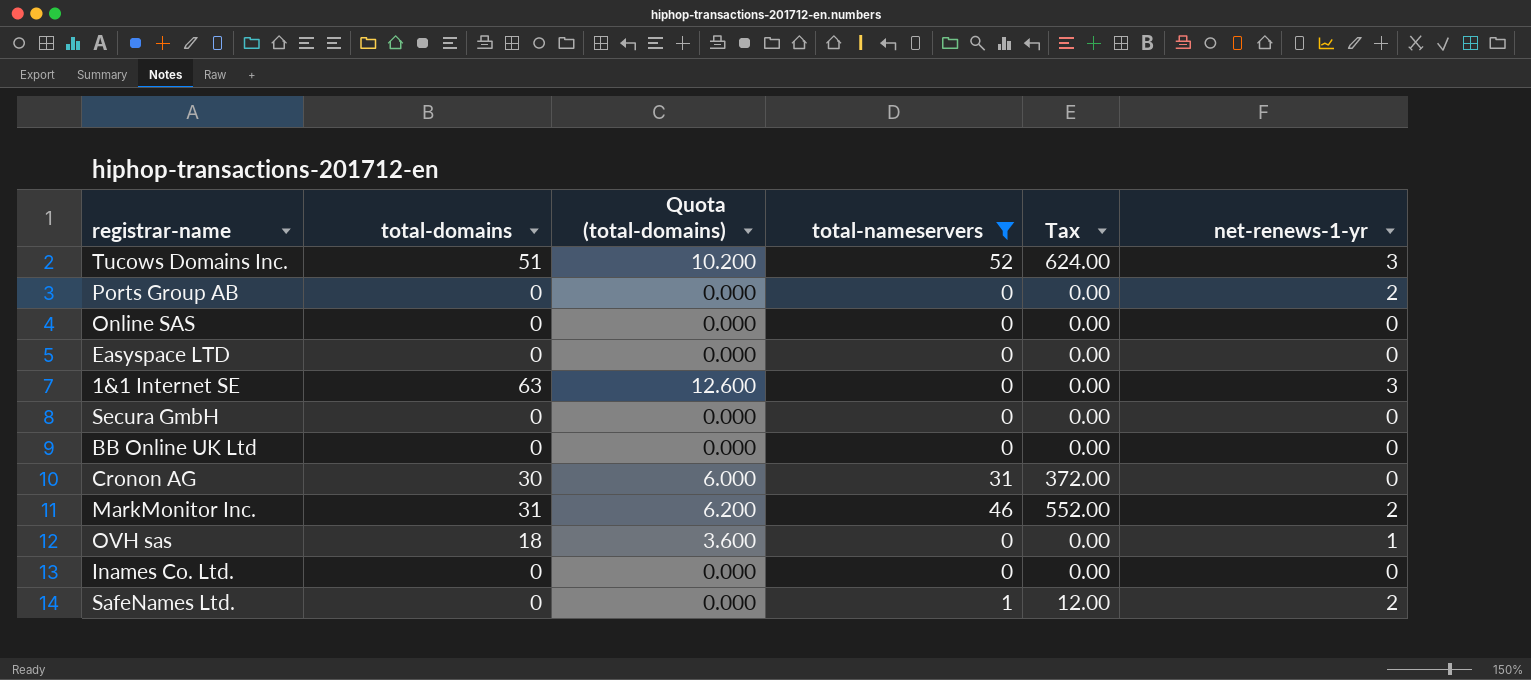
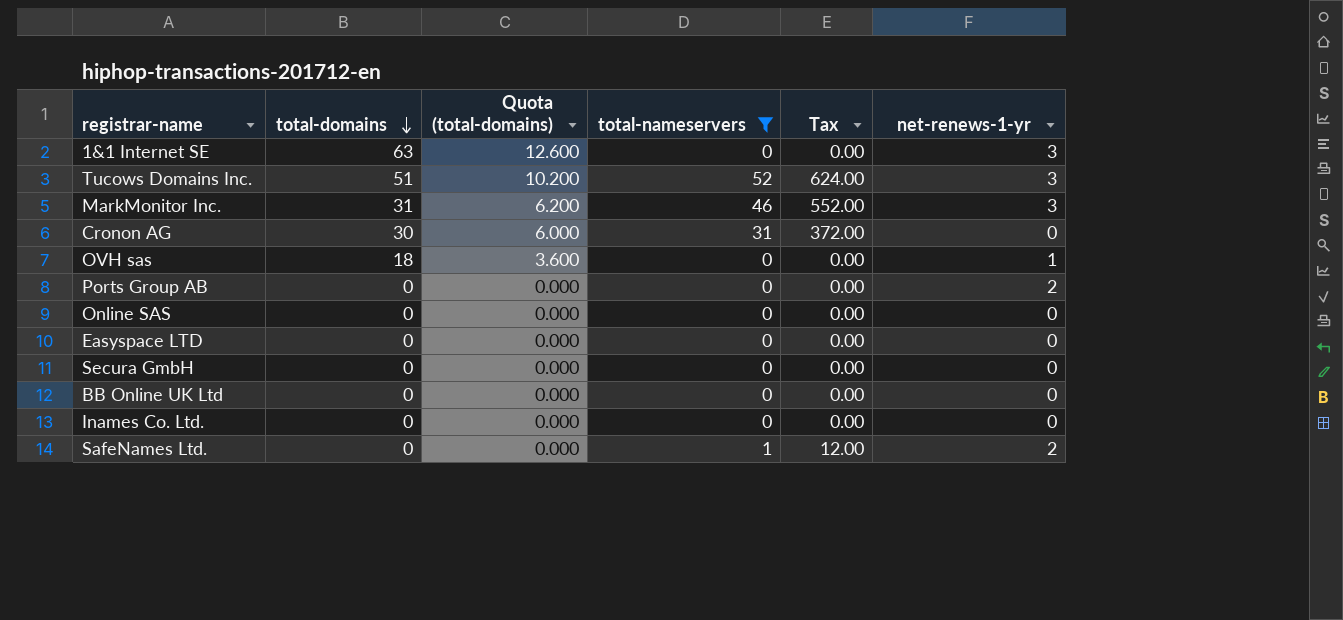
row order: none -> total-domains descending
MarkMonitor Inc. | net-renews-1-yr: 2 -> 3

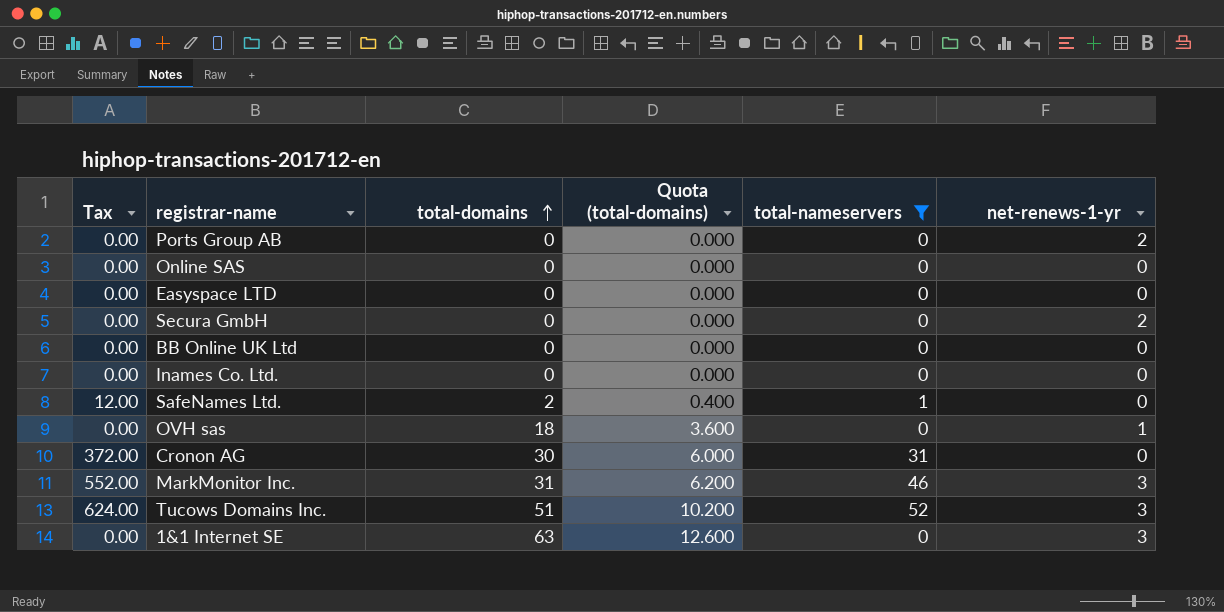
row order: total-domains descending -> total-domains ascending
column Tax | position: 5 -> 1
Secura GmbH | net-renews-1-yr: 0 -> 2
SafeNames Ltd. | total-domains: 0 -> 2
SafeNames Ltd. | Quota (total-domains): 0.000 -> 0.400
SafeNames Ltd. | net-renews-1-yr: 2 -> 0

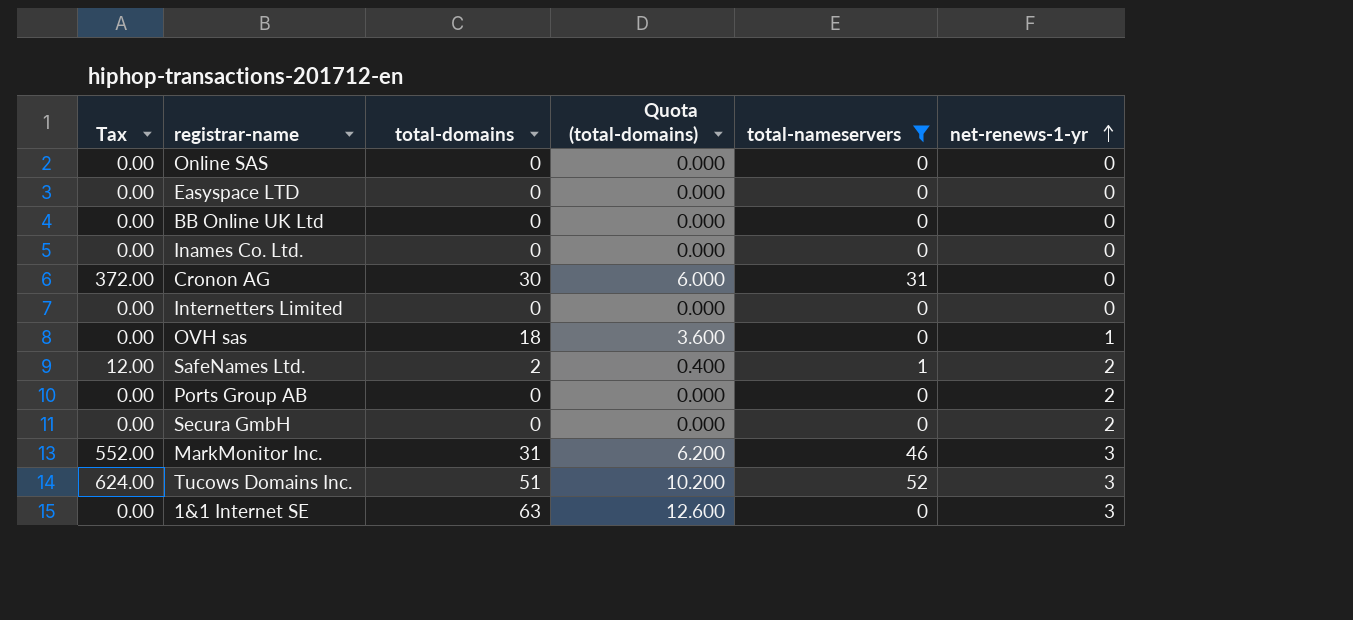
row order: total-domains ascending -> net-renews-1-yr ascending
row Internetters Limited: none -> 0.00 | 0 | 0.000 | 0 | 0
SafeNames Ltd. | net-renews-1-yr: 0 -> 2

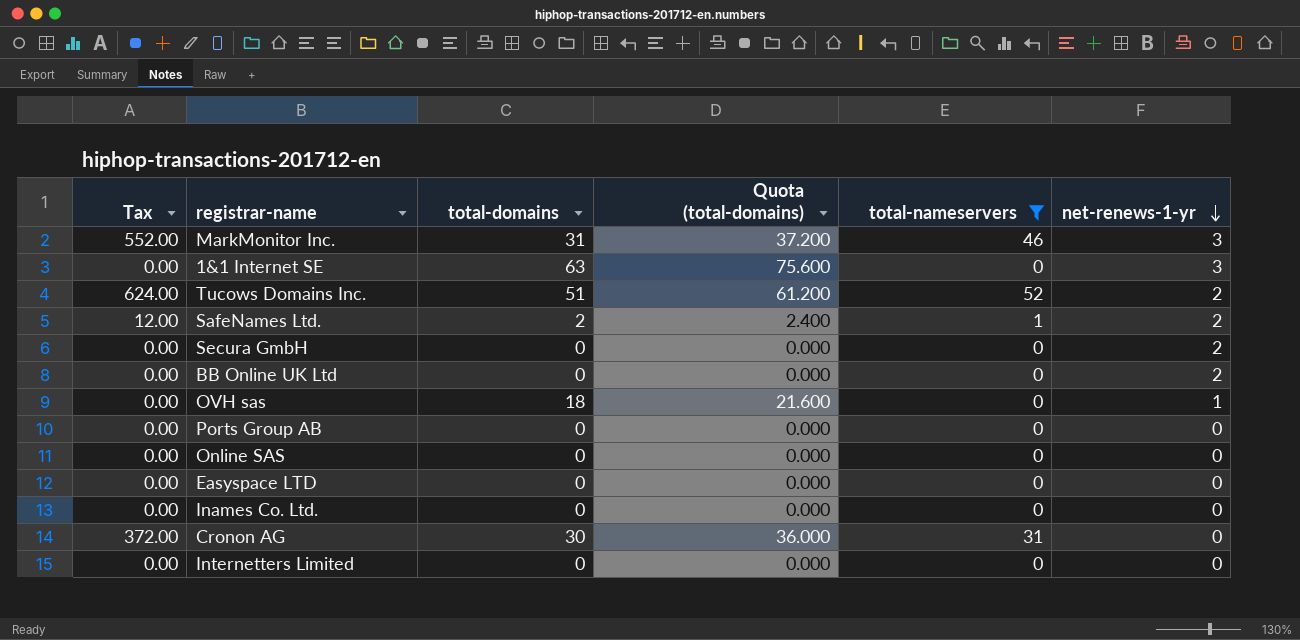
row order: net-renews-1-yr ascending -> net-renews-1-yr descending
column Quota (total-domains) | formula: [total-domains] * 0.2 -> [total-domains] * 1.2
Tucows Domains Inc. | net-renews-1-yr: 3 -> 2
BB Online UK Ltd | net-renews-1-yr: 0 -> 2
Ports Group AB | net-renews-1-yr: 2 -> 0

